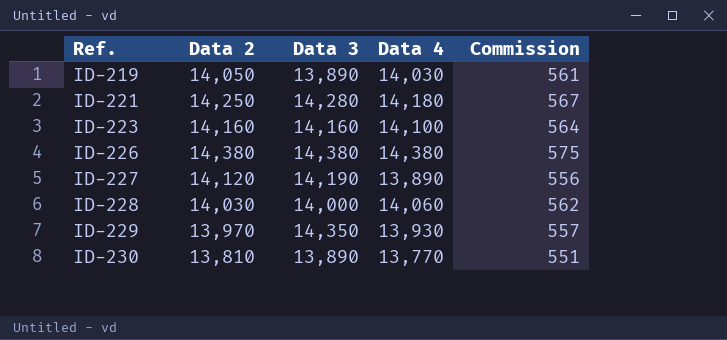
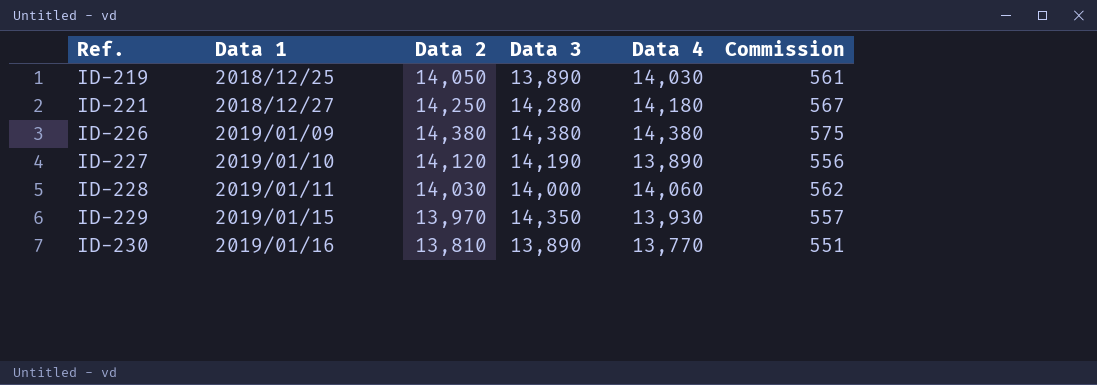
column Data 1 | position: none -> 2
row ID-223: 14,160 | 14,160 | 14,100 | 564 -> none

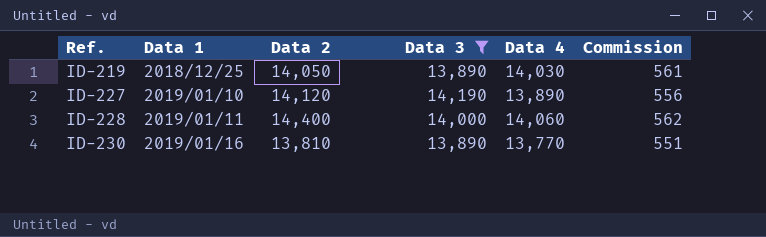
filter: none -> Data 3 <= 14,190
ID-228 | Data 2: 14,030 -> 14,400

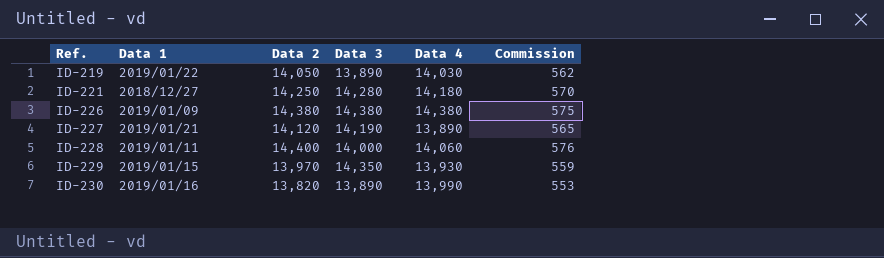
filter: Data 3 <= 14,190 -> none
column Commission | formula: [Data 4] * 0.04 -> [Data 2] * 0.04
ID-219 | Data 1: 2018/12/25 -> 2019/01/22
ID-227 | Data 1: 2019/01/10 -> 2019/01/21
ID-230 | Data 2: 13,810 -> 13,820
ID-230 | Data 4: 13,770 -> 13,990

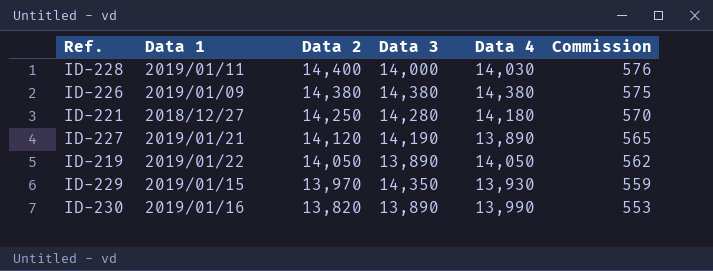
row order: Ref. ascending -> Data 2 descending
ID-228 | Data 4: 14,060 -> 14,030
ID-219 | Data 4: 14,030 -> 14,050

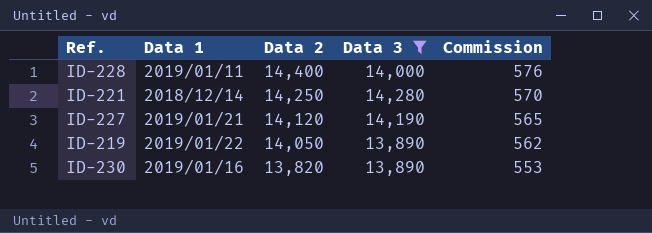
filter: none -> Data 3 <= 14,280
column Data 4 | position: 5 -> none
ID-221 | Data 1: 2018/12/27 -> 2018/12/14

